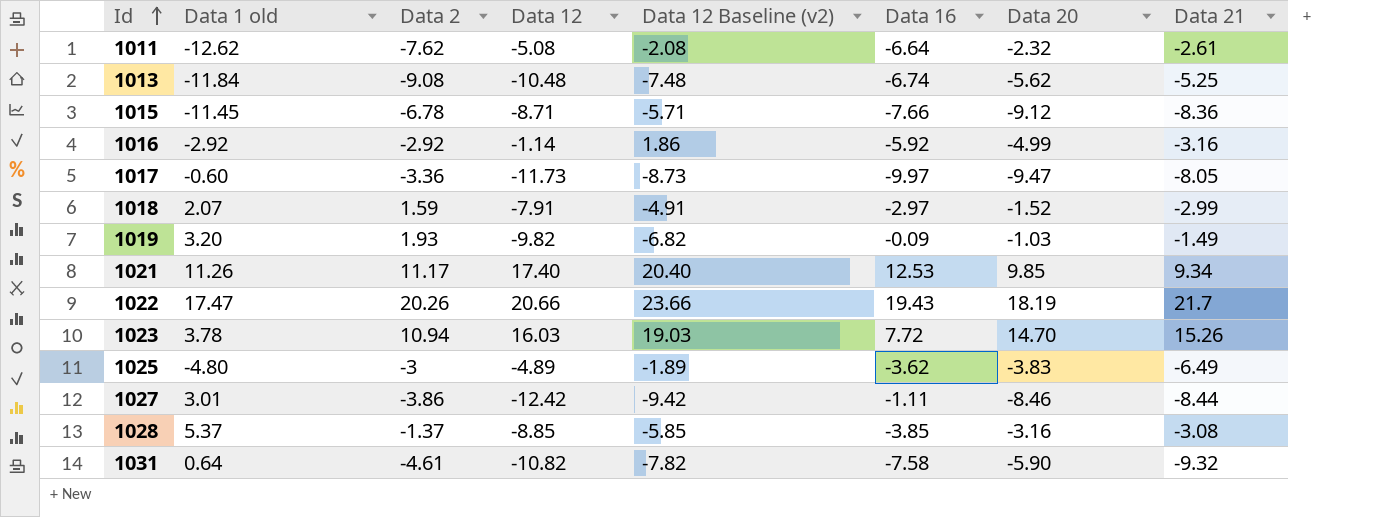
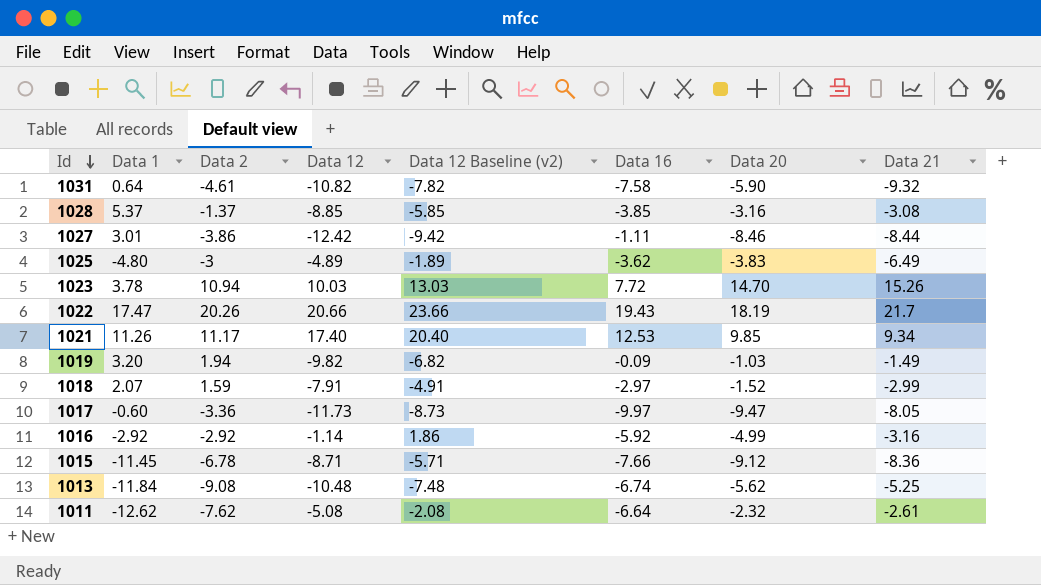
row order: Id ascending -> Id descending
column name: Data 1 old -> Data 1
1023 | Data 12: 16.03 -> 10.03
1023 | Data 12 Baseline (v2): 19.03 -> 13.03
1019 | Data 2: 1.93 -> 1.94

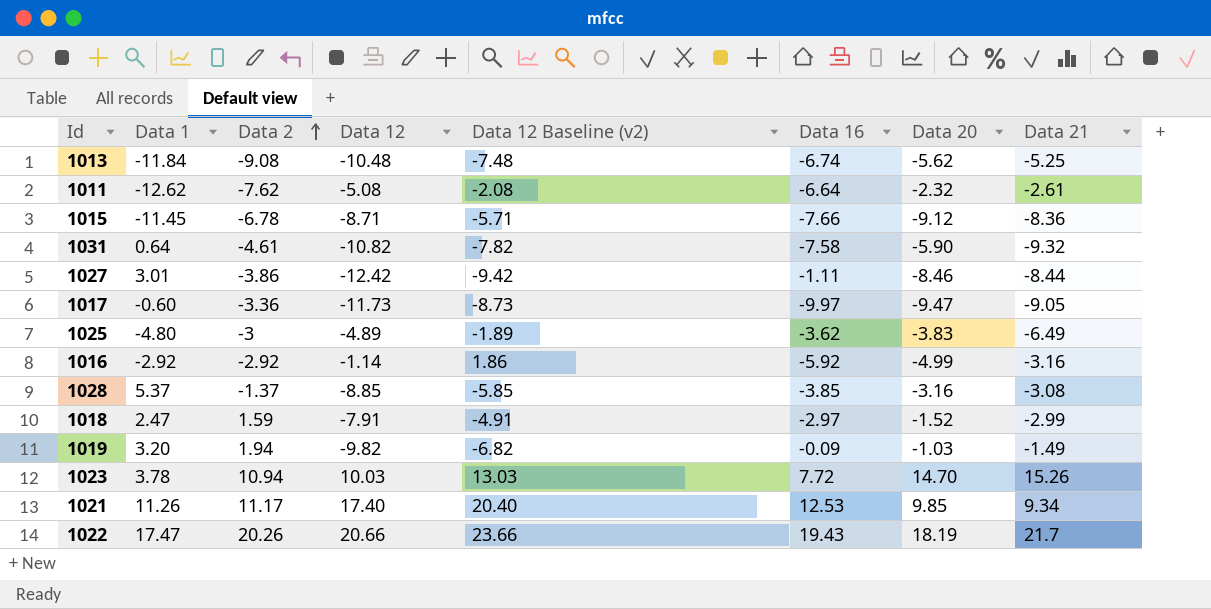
row order: Id descending -> Data 2 ascending
1017 | Data 21: -8.05 -> -9.05
1018 | Data 1: 2.07 -> 2.47

